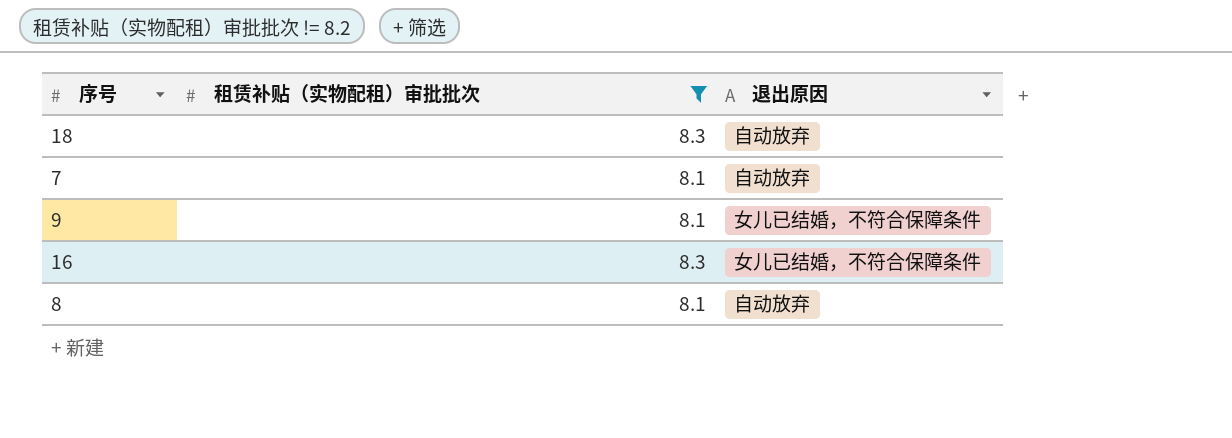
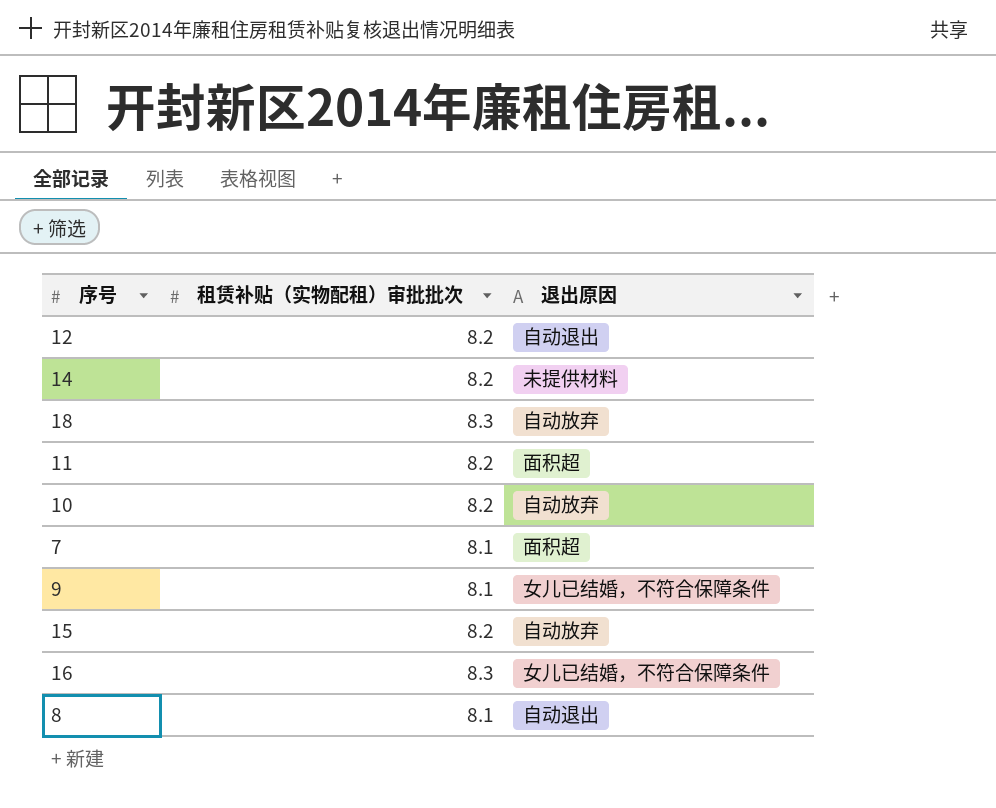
filter: 租赁补贴（实物配租）审批批次 != 8.2 -> none
7 | 退出原因: 自动放弃 -> 面积超
8 | 退出原因: 自动放弃 -> 自动退出

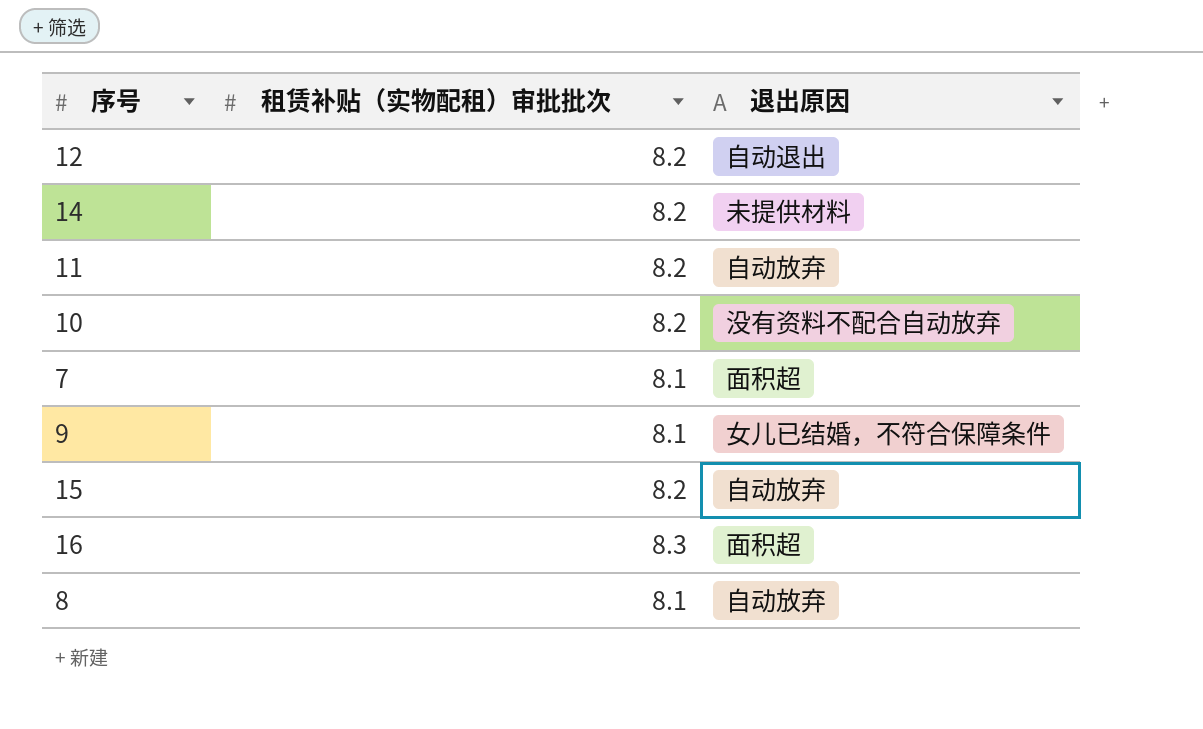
row 18: 8.3 | 自动放弃 -> none
11 | 退出原因: 面积超 -> 自动放弃
10 | 退出原因: 自动放弃 -> 没有资料不配合自动放弃
16 | 退出原因: 女儿已结婚，不符合保障条件 -> 面积超
8 | 退出原因: 自动退出 -> 自动放弃

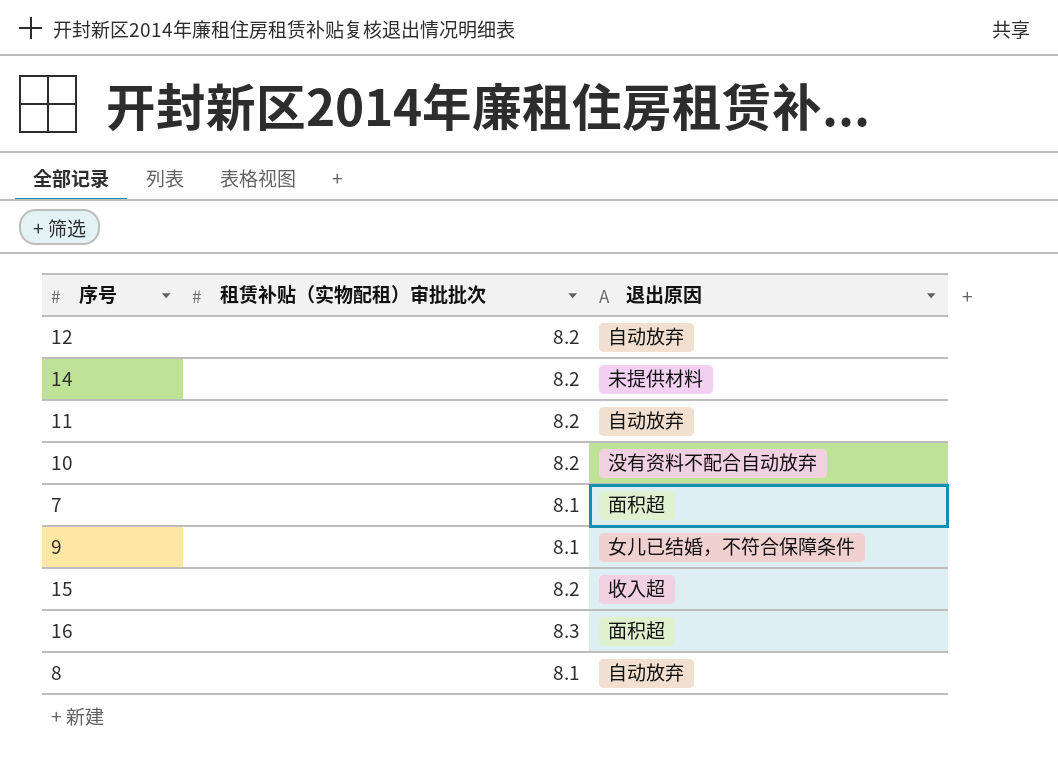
12 | 退出原因: 自动退出 -> 自动放弃
15 | 退出原因: 自动放弃 -> 收入超

